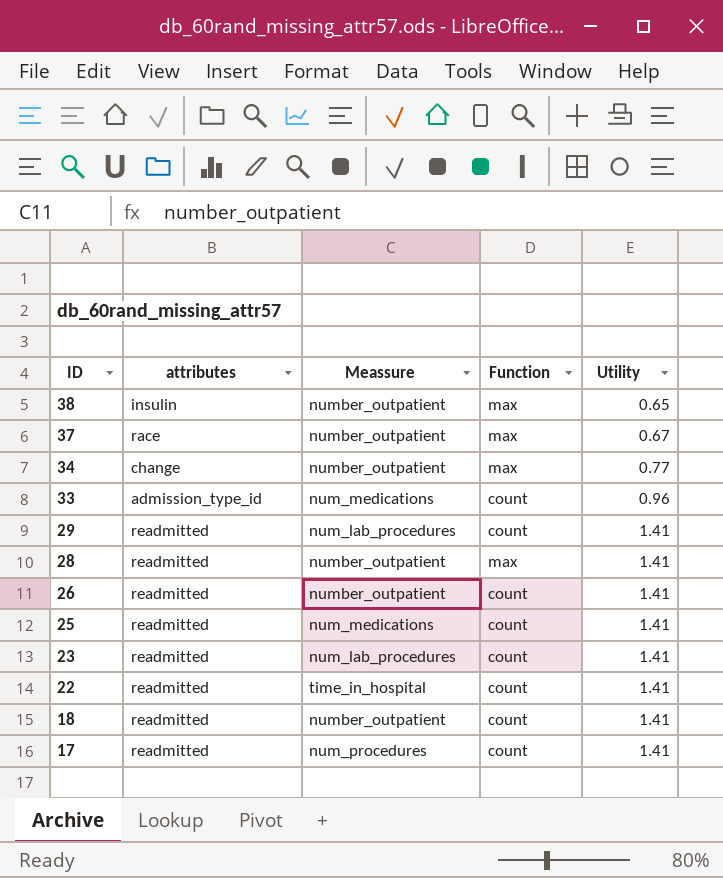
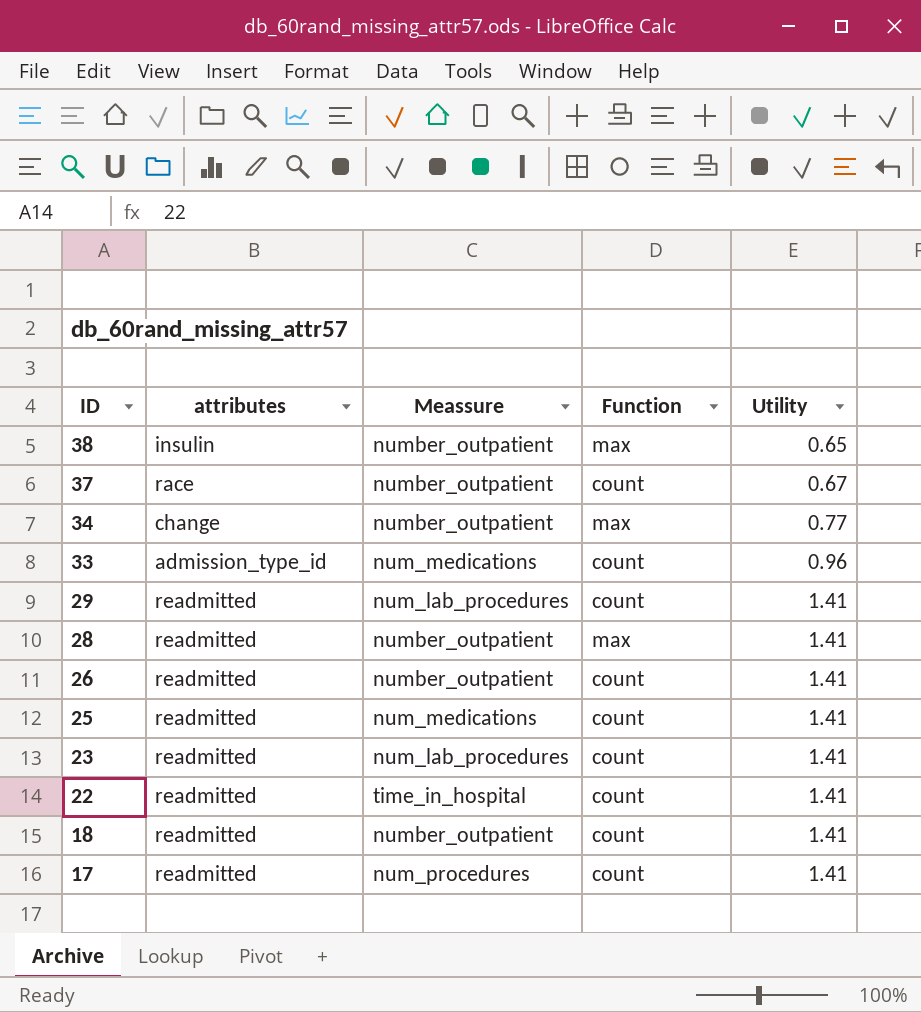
37 | Function: max -> count

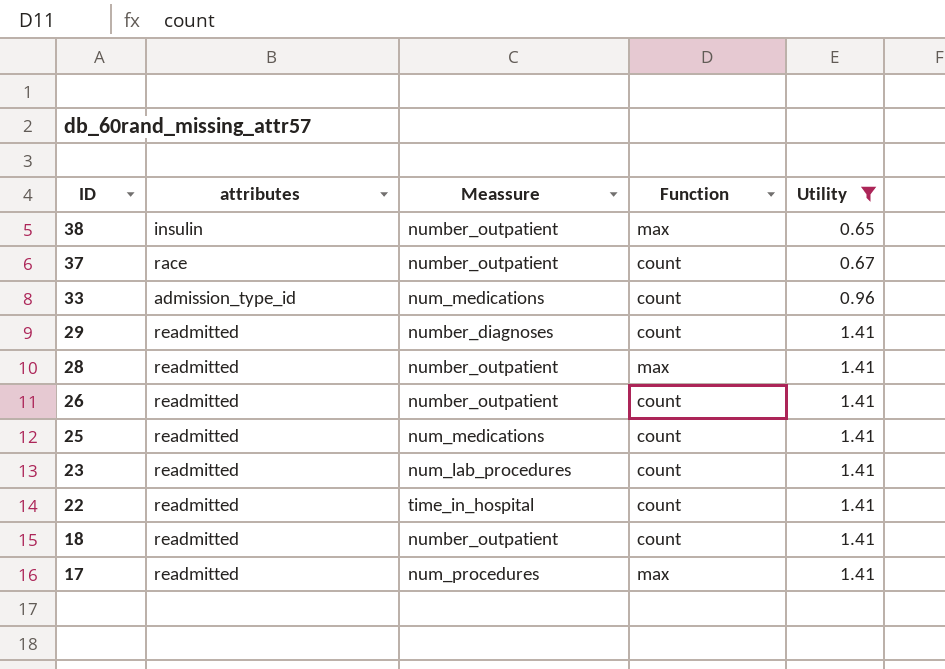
filter: none -> Utility != 0.77
29 | Meassure: num_lab_procedures -> number_diagnoses
17 | Function: count -> max

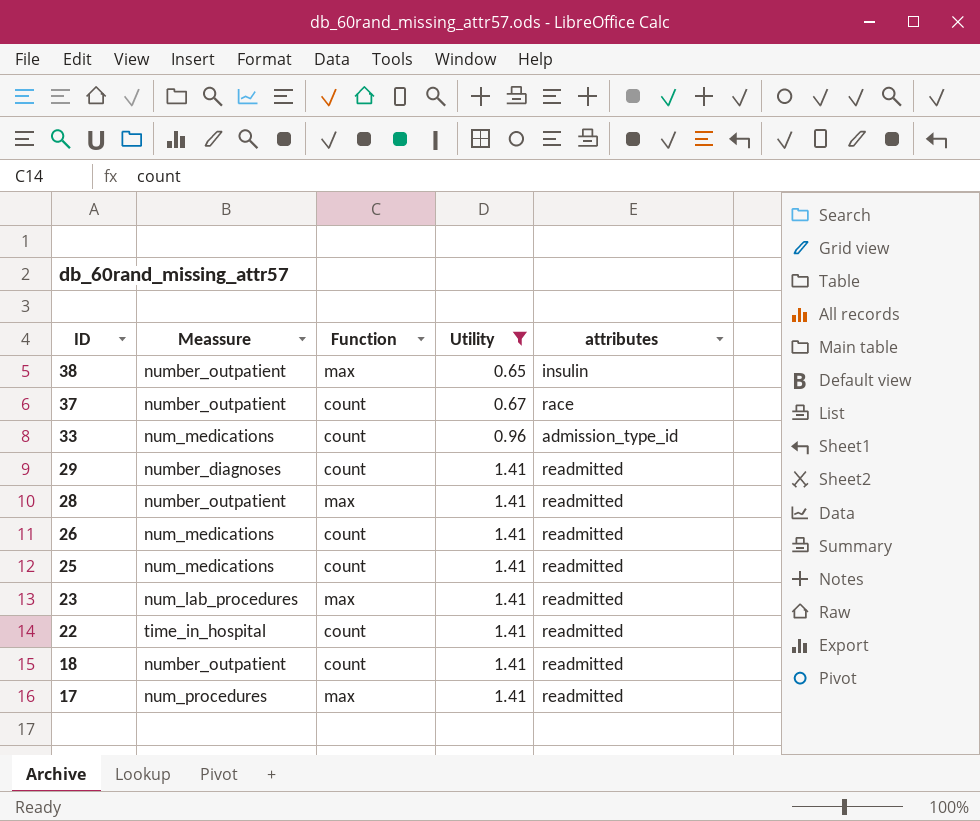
column attributes | position: 2 -> 5
26 | Meassure: number_outpatient -> num_medications
23 | Function: count -> max

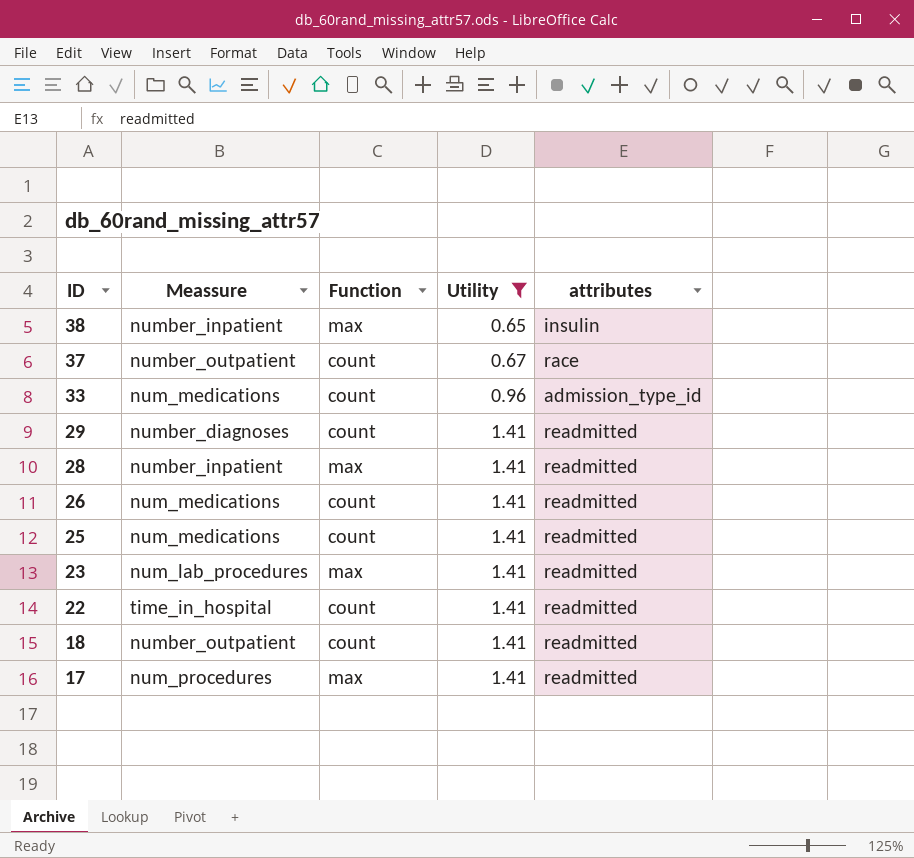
38 | Meassure: number_outpatient -> number_inpatient
28 | Meassure: number_outpatient -> number_inpatient

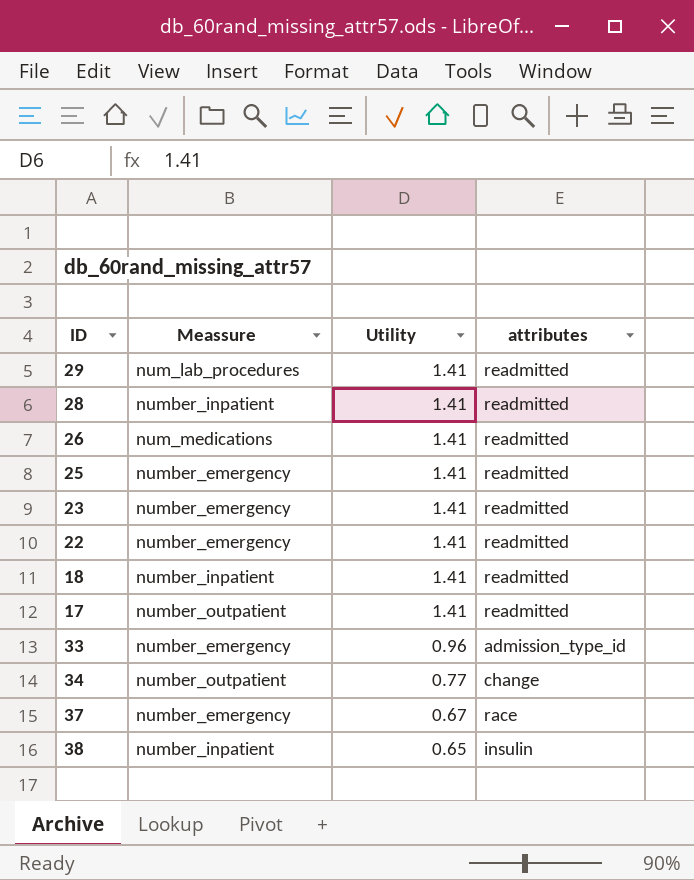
filter: Utility != 0.77 -> none
row order: ID descending -> Utility descending
column Function | position: 3 -> none
29 | Meassure: number_diagnoses -> num_lab_procedures
25 | Meassure: num_medications -> number_emergency
23 | Meassure: num_lab_procedures -> number_emergency
22 | Meassure: time_in_hospital -> number_emergency
18 | Meassure: number_outpatient -> number_inpatient
17 | Meassure: num_procedures -> number_outpatient
33 | Meassure: num_medications -> number_emergency
37 | Meassure: number_outpatient -> number_emergency

